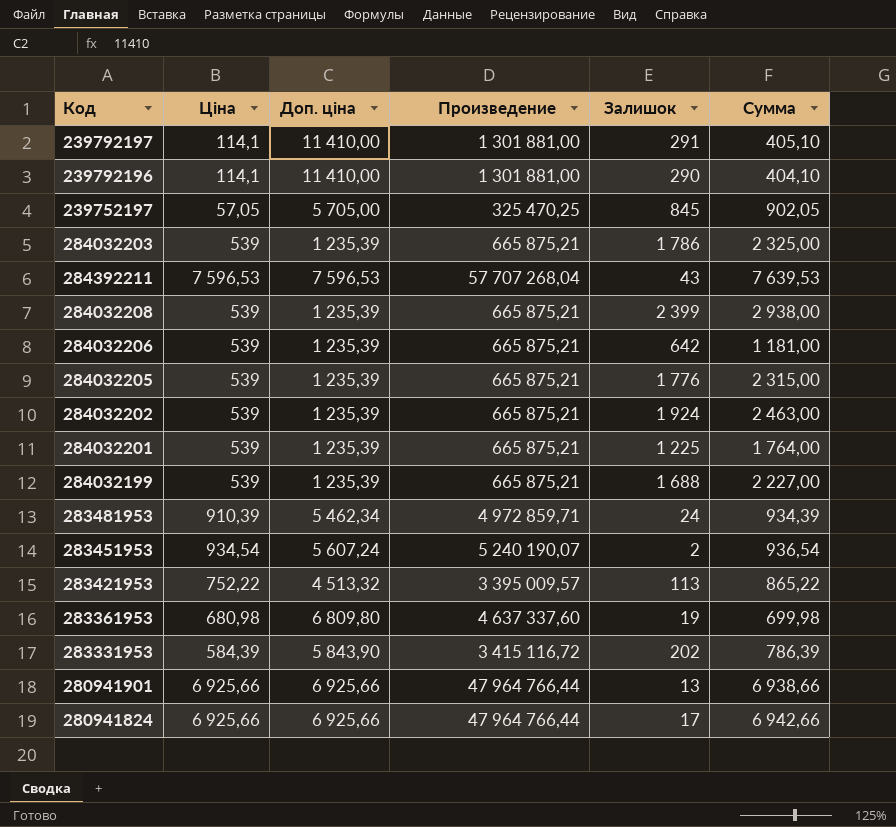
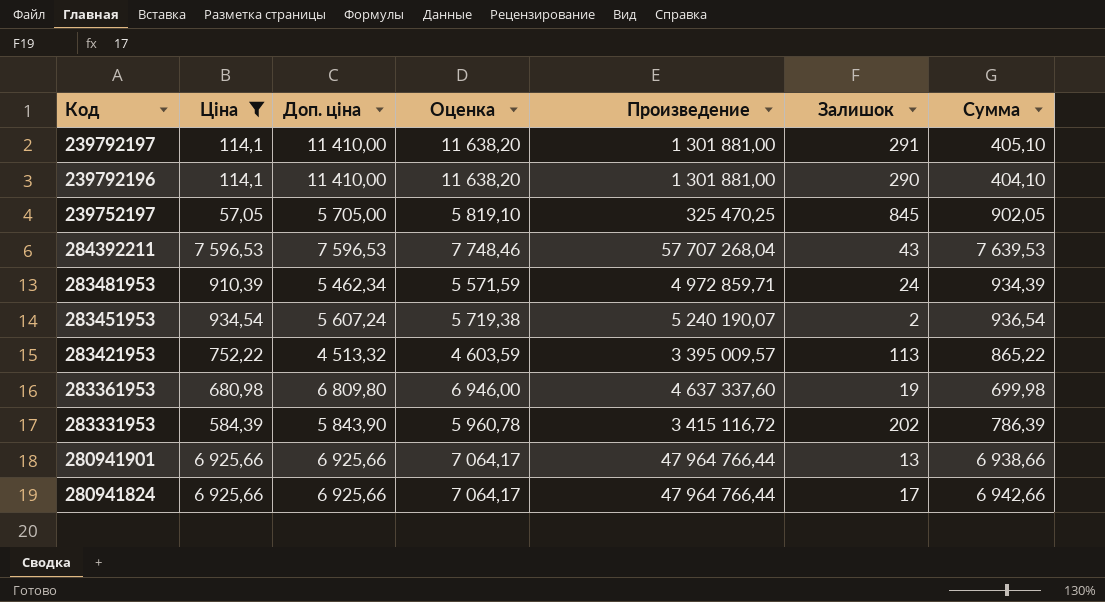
filter: none -> Ціна != 539
column Оценка | formula: none -> [Доп. ціна] * 1,02

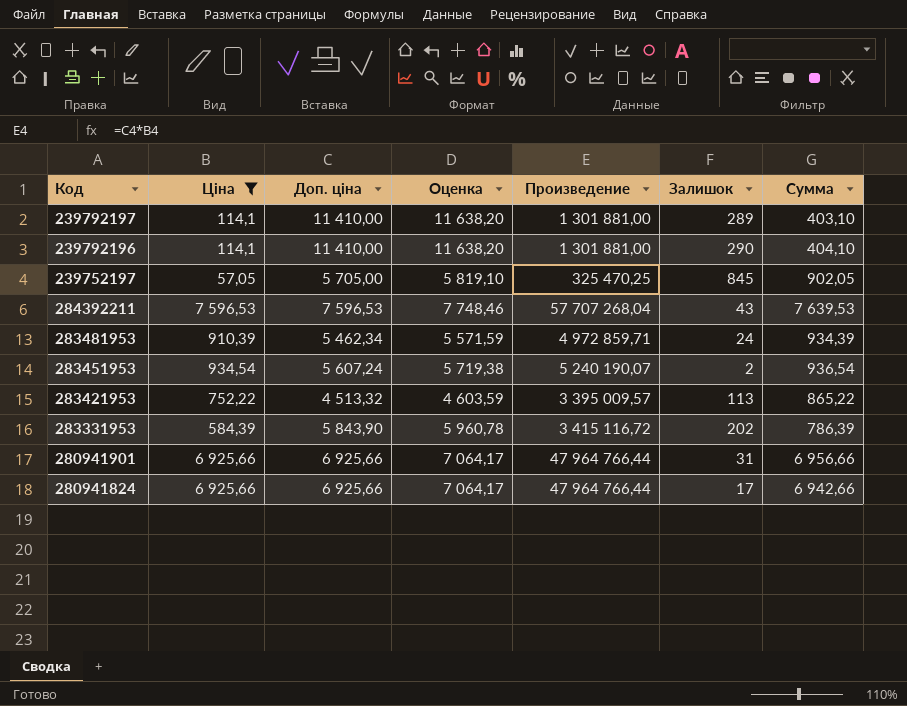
row 283361953: 680,98 | 6 809,80 | 6 946,00 | 4 637 337,60 | 19 | 699,98 -> none
239792197 | Залишок: 291 -> 289
239792197 | Сумма: 405,10 -> 403,10
280941901 | Залишок: 13 -> 31
280941901 | Сумма: 6 938,66 -> 6 956,66

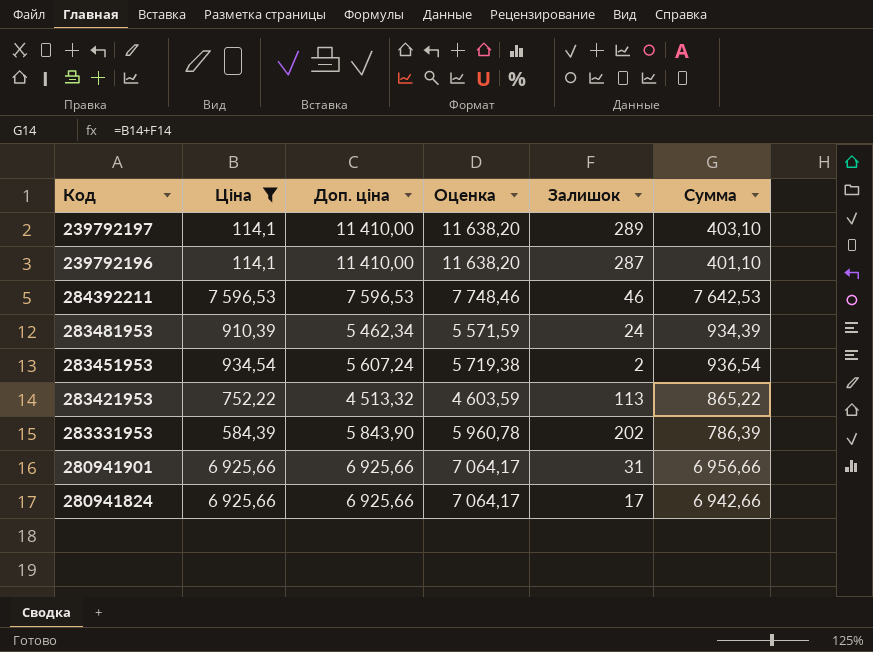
column Произведение | formula: [Ціна] * [Доп. ціна] -> none
row 239752197: 57,05 | 5 705,00 | 5 819,10 | 325 470,25 | 845 | 902,05 -> none
239792196 | Залишок: 290 -> 287
239792196 | Сумма: 404,10 -> 401,10
284392211 | Залишок: 43 -> 46
284392211 | Сумма: 7 639,53 -> 7 642,53

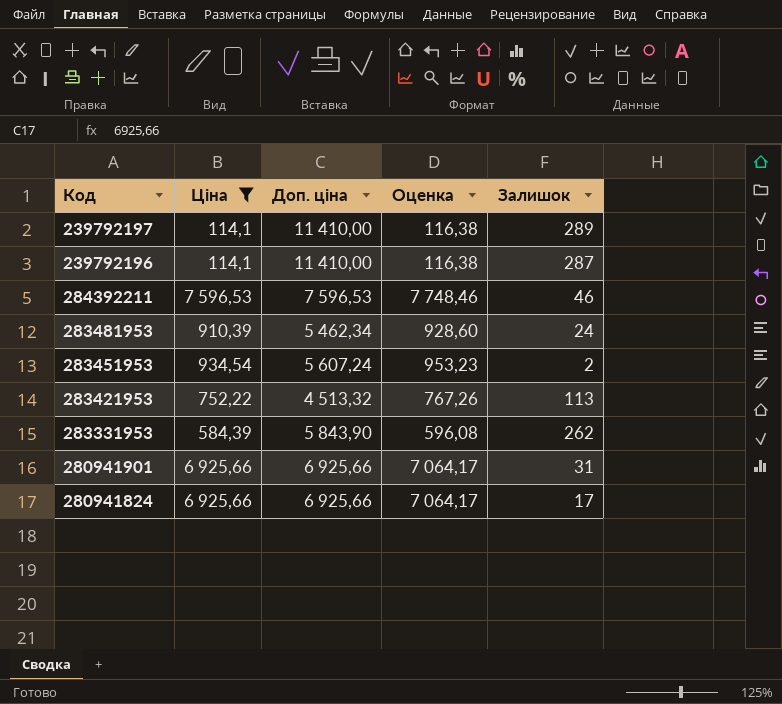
column Сумма | formula: [Ціна] + [Залишок] -> none
column Оценка | formula: [Доп. ціна] * 1,02 -> [Ціна] * 1,02
283331953 | Залишок: 202 -> 262

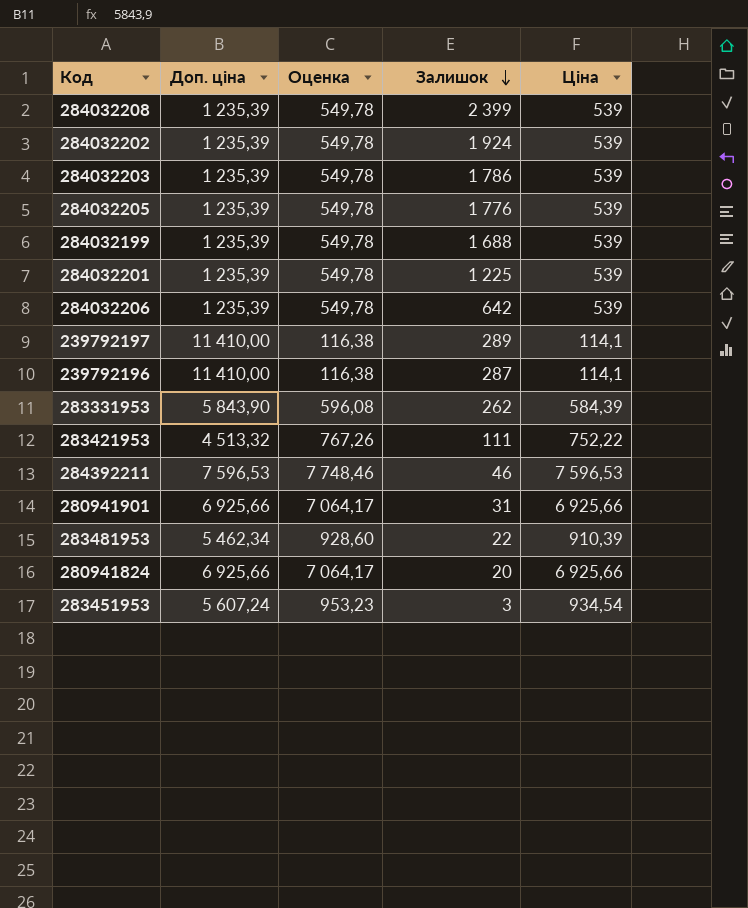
filter: Ціна != 539 -> none
row order: none -> Залишок descending
column Ціна | position: 2 -> 5
283421953 | Залишок: 113 -> 111
283481953 | Залишок: 24 -> 22
280941824 | Залишок: 17 -> 20
283451953 | Залишок: 2 -> 3

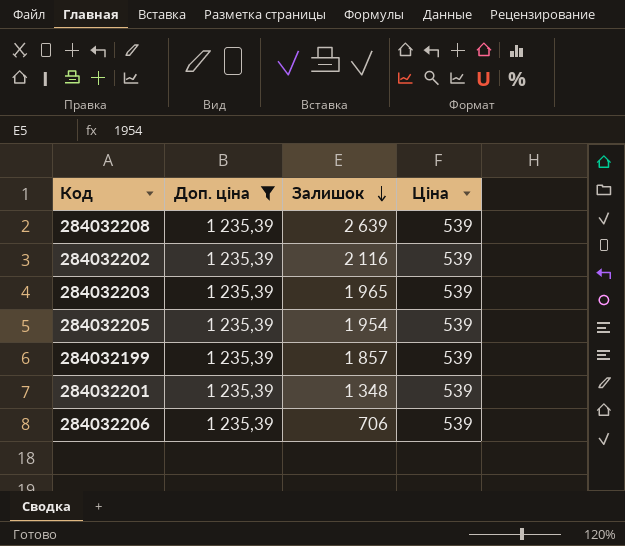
filter: none -> Доп. ціна = 1 235,39
column Оценка | formula: [Ціна] * 1,02 -> none
284032208 | Залишок: 2 399 -> 2 639
284032202 | Залишок: 1 924 -> 2 116
284032203 | Залишок: 1 786 -> 1 965
284032205 | Залишок: 1 776 -> 1 954
284032199 | Залишок: 1 688 -> 1 857
284032201 | Залишок: 1 225 -> 1 348
284032206 | Залишок: 642 -> 706

